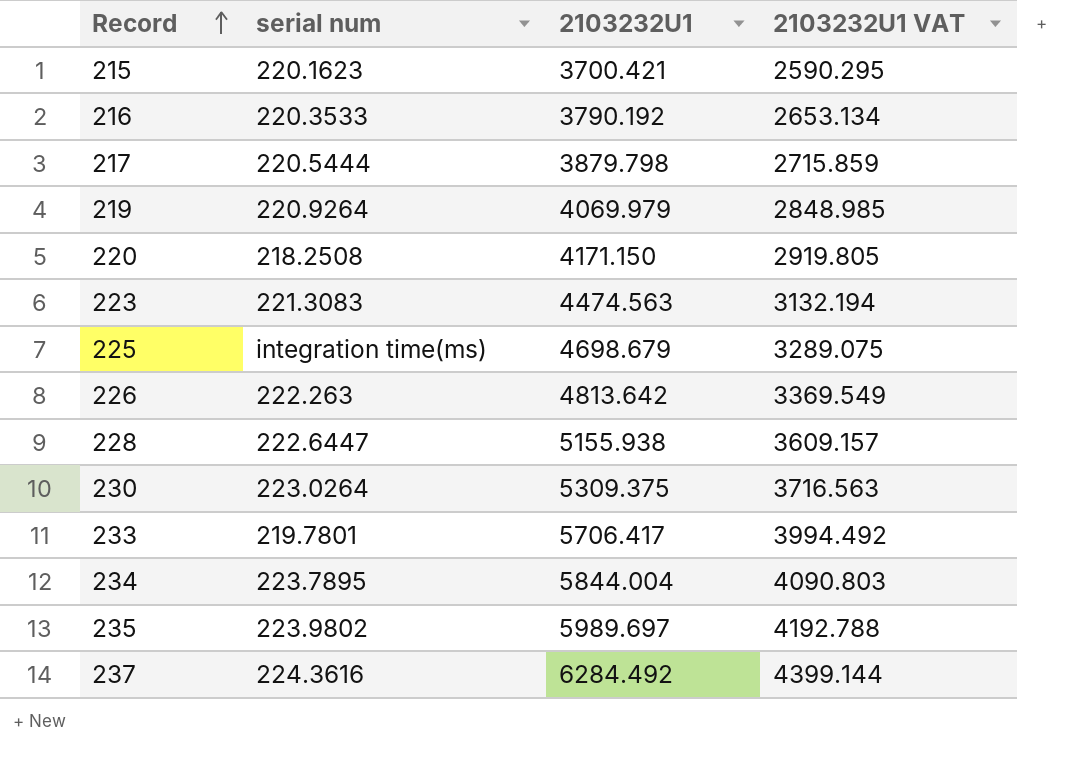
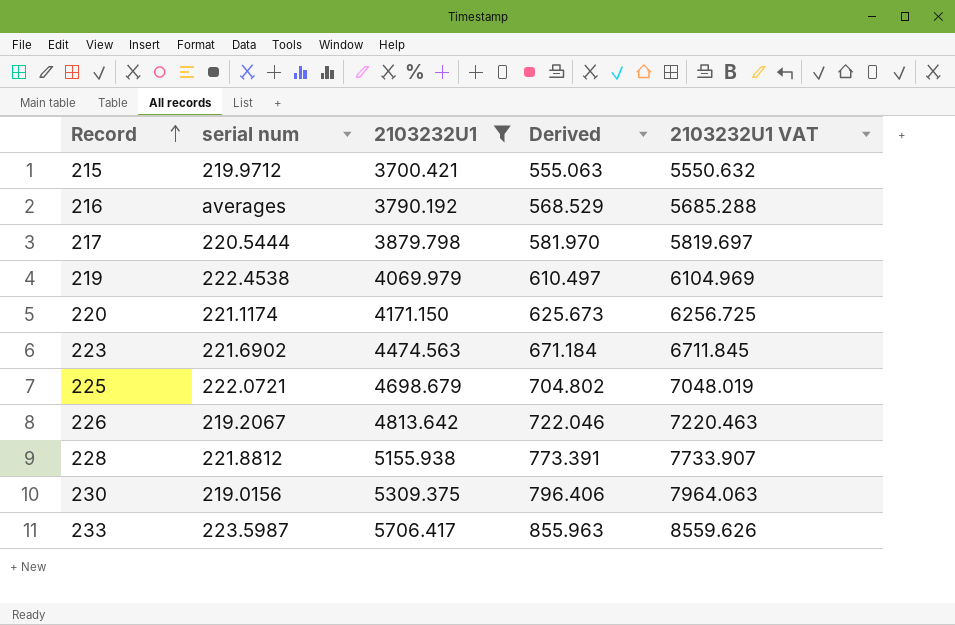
filter: none -> 2103232U1 <= 5706.417
column Derived | formula: none -> [2103232U1] * 0.15
column 2103232U1 VAT | formula: [2103232U1] * 0.7 -> [2103232U1] * 1.5
215 | serial num: 220.1623 -> 219.9712
216 | serial num: 220.3533 -> averages
219 | serial num: 220.9264 -> 222.4538
220 | serial num: 218.2508 -> 221.1174
223 | serial num: 221.3083 -> 221.6902
225 | serial num: integration time(ms) -> 222.0721
226 | serial num: 222.263 -> 219.2067
228 | serial num: 222.6447 -> 221.8812
230 | serial num: 223.0264 -> 219.0156
233 | serial num: 219.7801 -> 223.5987

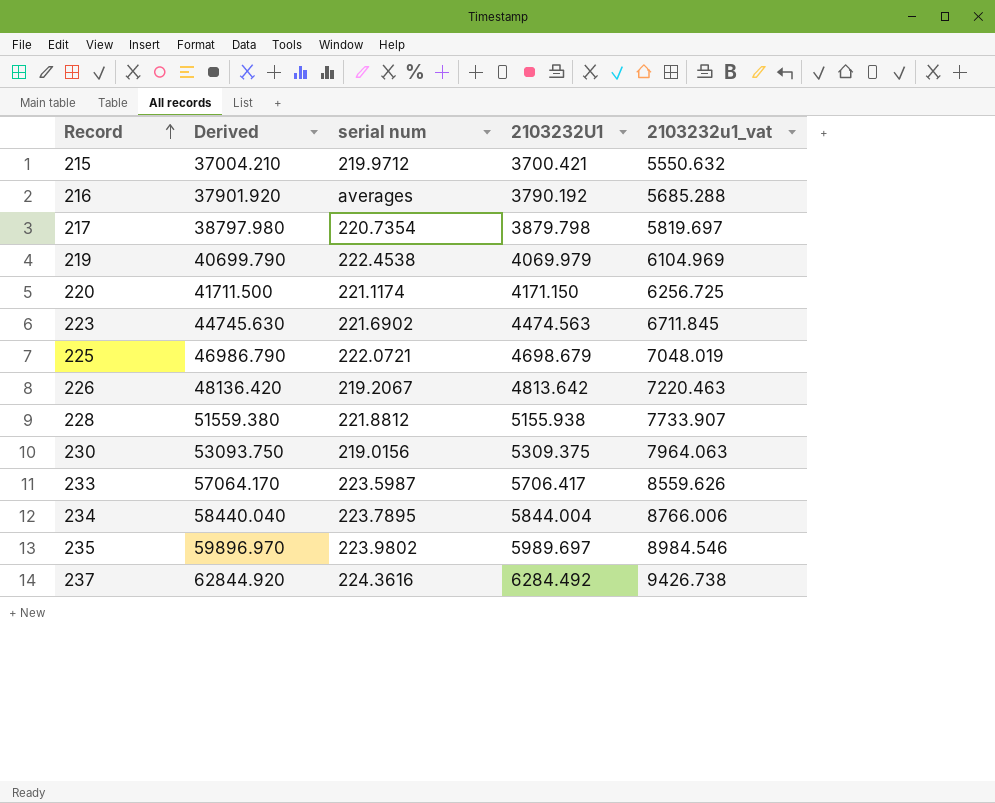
filter: 2103232U1 <= 5706.417 -> none
column Derived | formula: [2103232U1] * 0.15 -> [2103232U1] * 10
column Derived | position: 4 -> 2
column name: 2103232U1 VAT -> 2103232u1_vat
217 | serial num: 220.5444 -> 220.7354

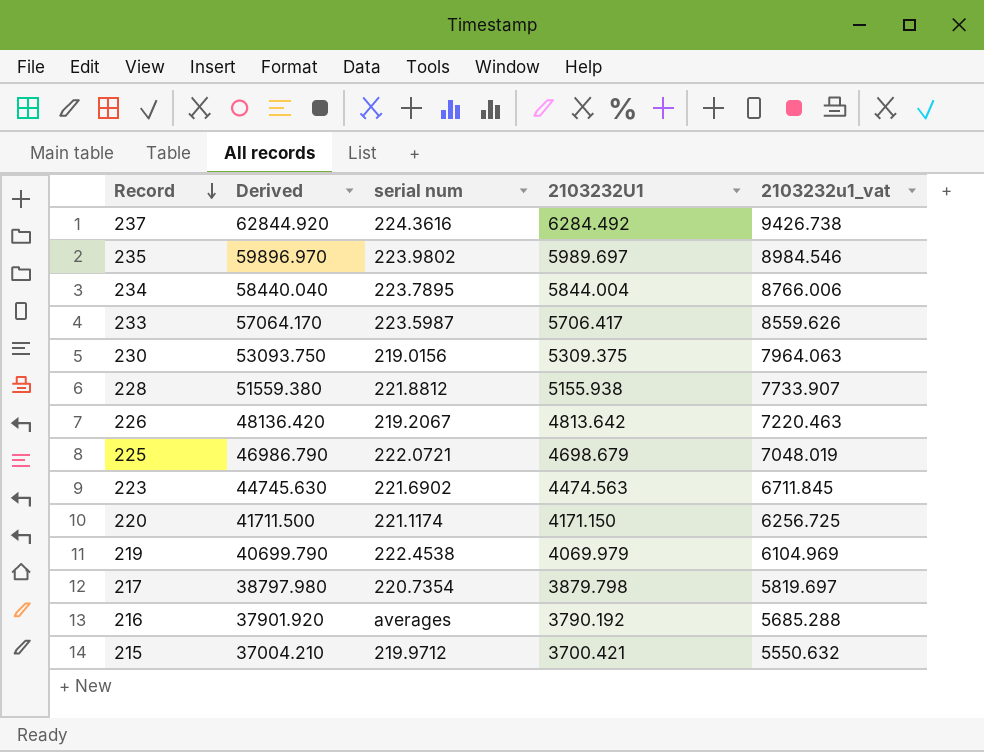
row order: Record ascending -> Record descending

